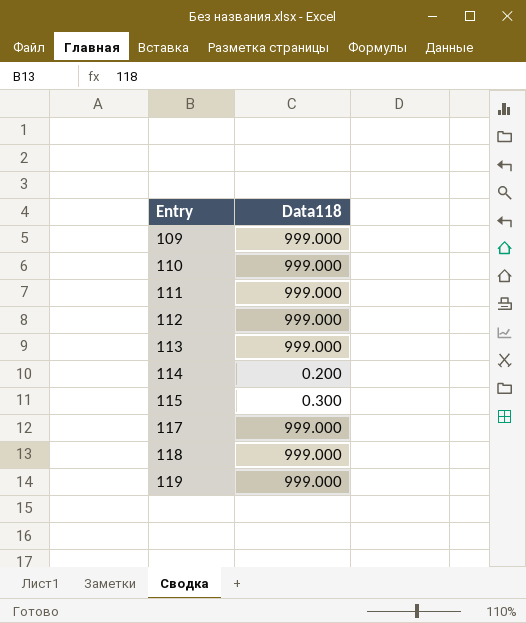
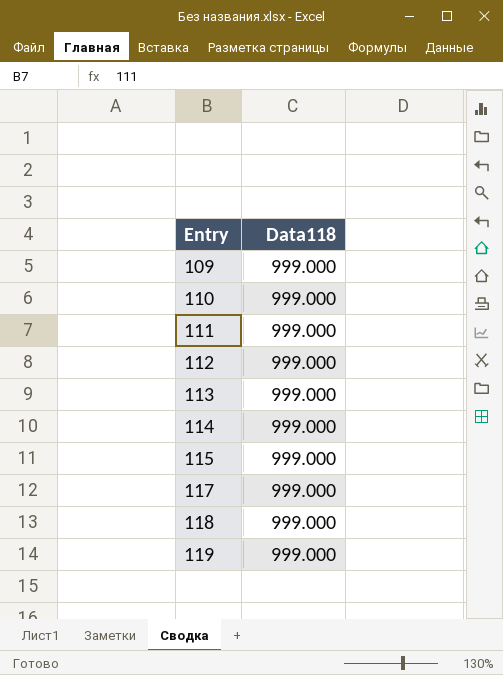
114 | Data118: 0.200 -> 999.000
115 | Data118: 0.300 -> 999.000

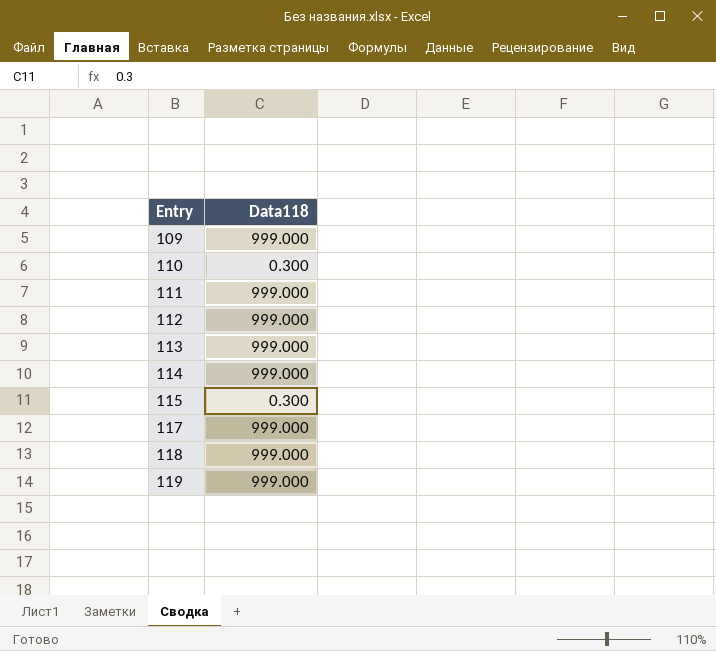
110 | Data118: 999.000 -> 0.300
115 | Data118: 999.000 -> 0.300

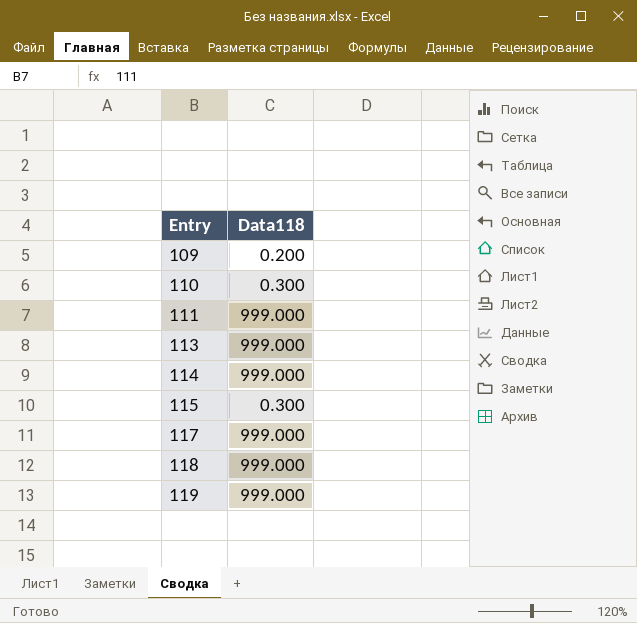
row 112: 999.000 -> none
109 | Data118: 999.000 -> 0.200

